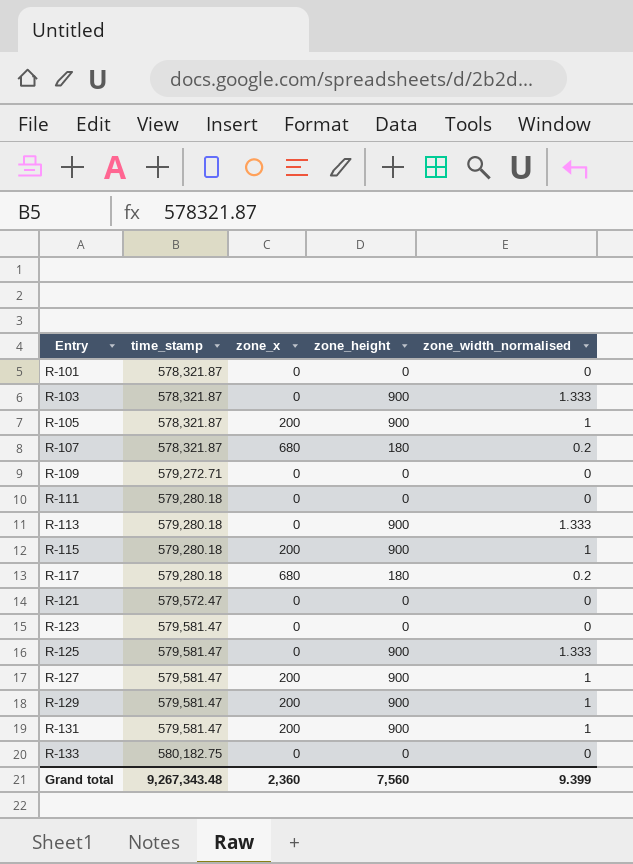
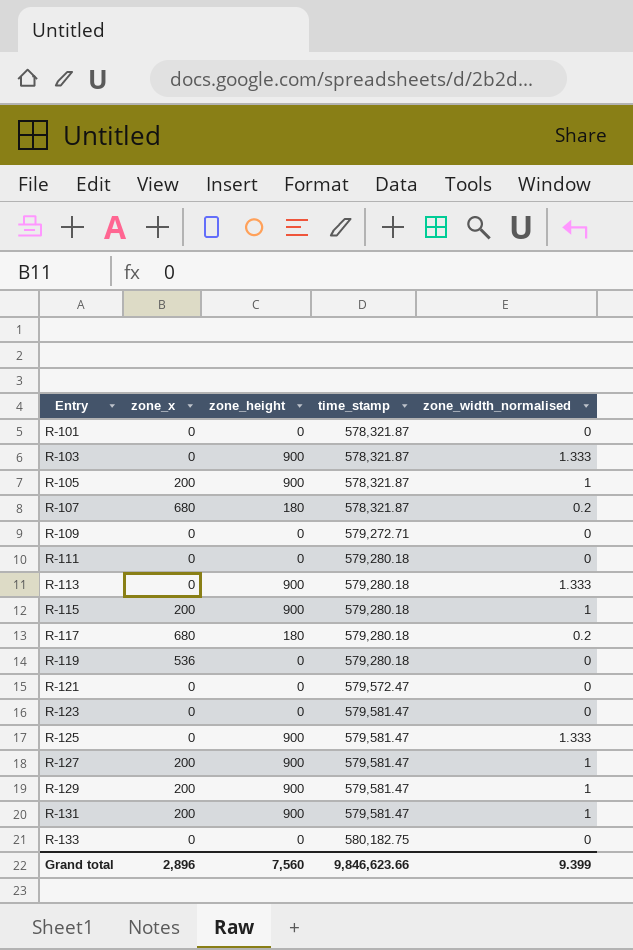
column time_stamp | position: 2 -> 4
row R-119: none -> 536 | 0 | 579,280.18 | 0
Grand total | zone_x: 2,360 -> 2,896
Grand total | time_stamp: 9,267,343.48 -> 9,846,623.66

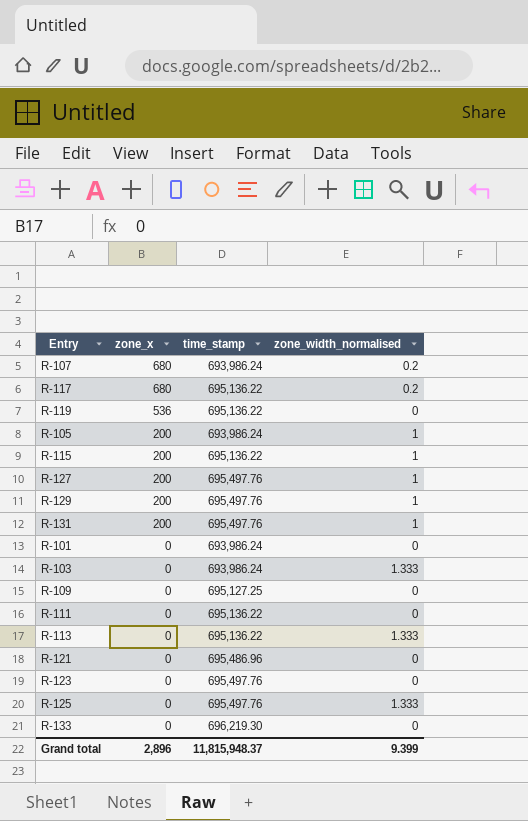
row order: Entry ascending -> zone_x descending
column zone_height | position: 3 -> none
R-107 | time_stamp: 578,321.87 -> 693,986.24
R-117 | time_stamp: 579,280.18 -> 695,136.22
R-119 | time_stamp: 579,280.18 -> 695,136.22
R-105 | time_stamp: 578,321.87 -> 693,986.24
R-115 | time_stamp: 579,280.18 -> 695,136.22
R-127 | time_stamp: 579,581.47 -> 695,497.76
R-129 | time_stamp: 579,581.47 -> 695,497.76
R-131 | time_stamp: 579,581.47 -> 695,497.76
R-101 | time_stamp: 578,321.87 -> 693,986.24
R-103 | time_stamp: 578,321.87 -> 693,986.24
R-109 | time_stamp: 579,272.71 -> 695,127.25
R-111 | time_stamp: 579,280.18 -> 695,136.22
R-113 | time_stamp: 579,280.18 -> 695,136.22
R-121 | time_stamp: 579,572.47 -> 695,486.96
R-123 | time_stamp: 579,581.47 -> 695,497.76
R-125 | time_stamp: 579,581.47 -> 695,497.76
R-133 | time_stamp: 580,182.75 -> 696,219.30
Grand total | time_stamp: 9,846,623.66 -> 11,815,948.37

